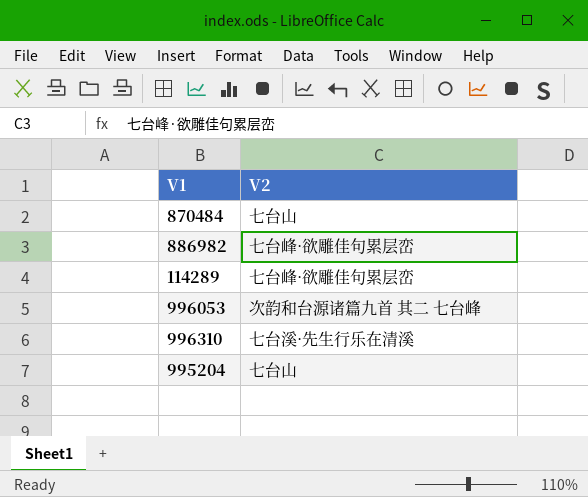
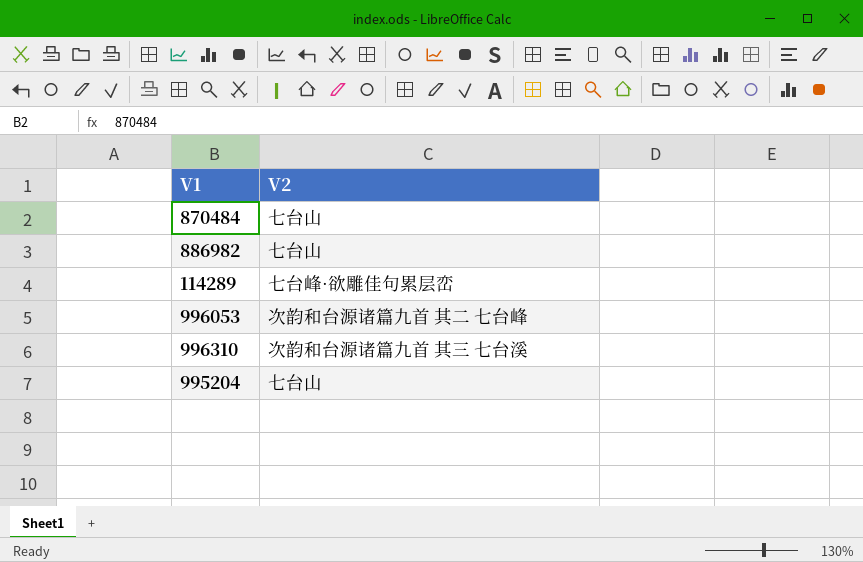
886982 | V2: 七台峰·欲雕佳句累层峦 -> 七台山
996310 | V2: 七台溪·先生行乐在清溪 -> 次韵和台源诸篇九首 其三 七台溪

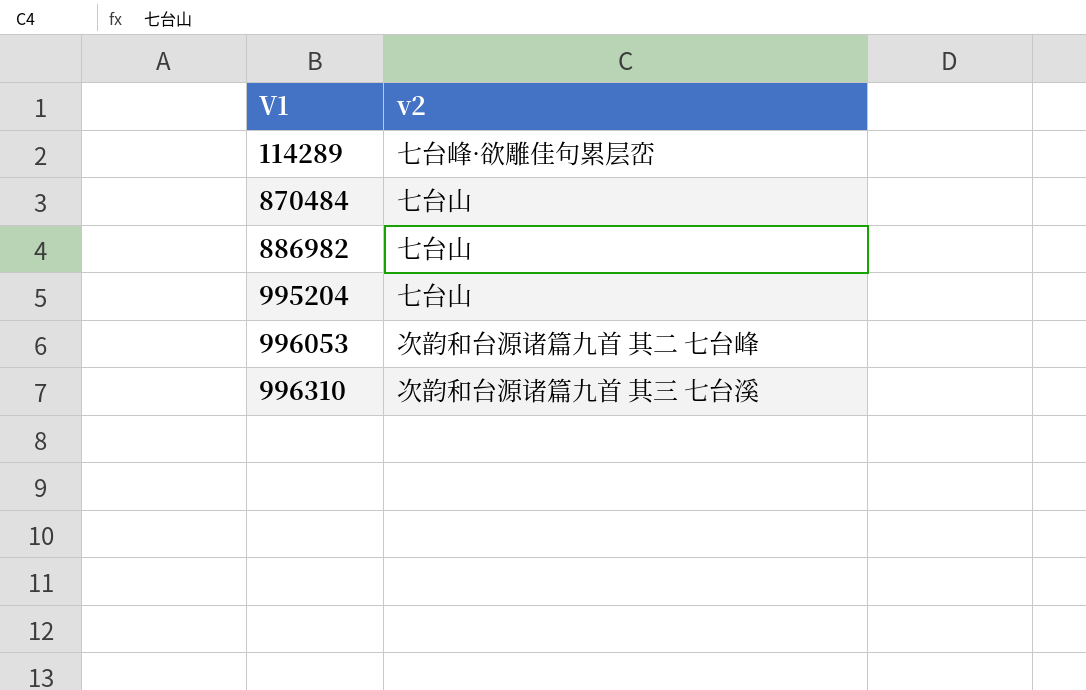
row order: none -> V1 ascending
column name: V2 -> v2

